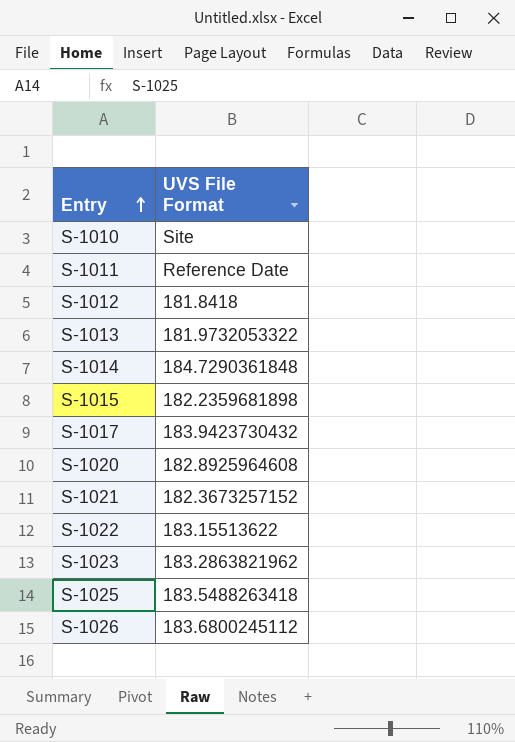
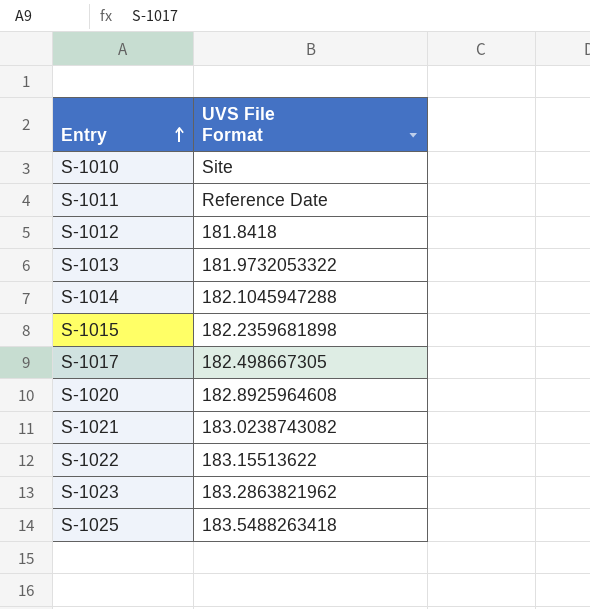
row S-1026: 183.6800245112 -> none
S-1014 | UVS File Format: 184.7290361848 -> 182.1045947288
S-1017 | UVS File Format: 183.9423730432 -> 182.498667305
S-1021 | UVS File Format: 182.3673257152 -> 183.0238743082

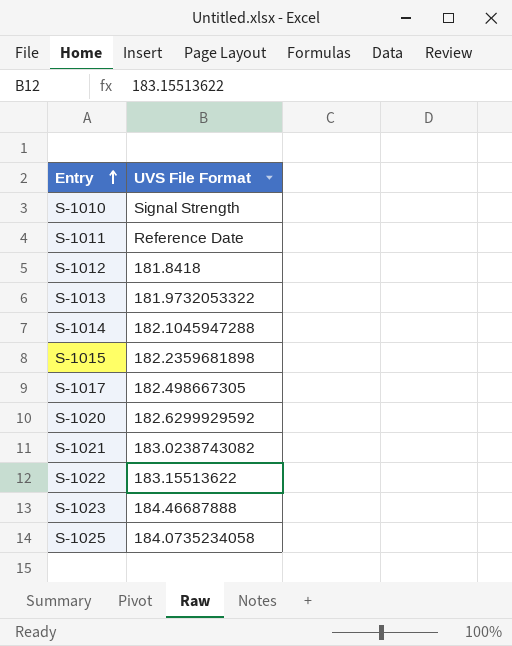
S-1010 | UVS File Format: Site -> Signal Strength
S-1020 | UVS File Format: 182.8925964608 -> 182.6299929592
S-1023 | UVS File Format: 183.2863821962 -> 184.46687888
S-1025 | UVS File Format: 183.5488263418 -> 184.0735234058

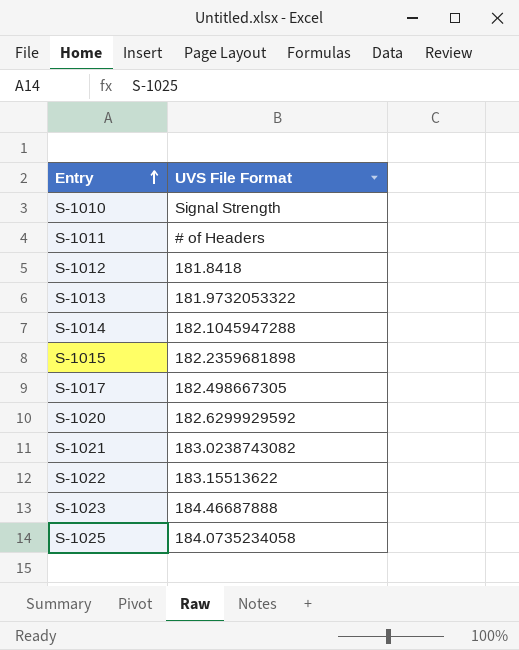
S-1011 | UVS File Format: Reference Date -> # of Headers

